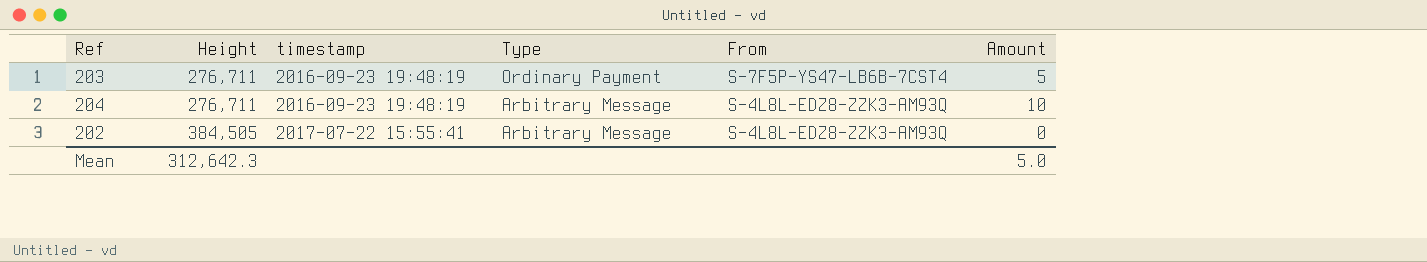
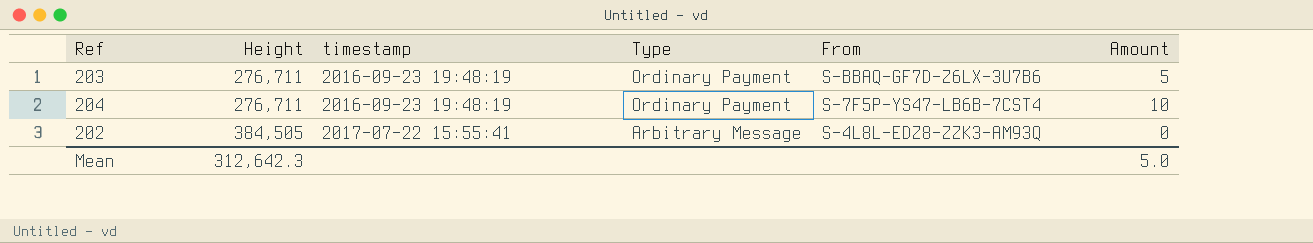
203 | From: S-7F5P-YS47-LB6B-7CST4 -> S-BBAQ-GF7D-Z6LX-3U7B6
204 | Type: Arbitrary Message -> Ordinary Payment
204 | From: S-4L8L-EDZ8-ZZK3-AM93Q -> S-7F5P-YS47-LB6B-7CST4

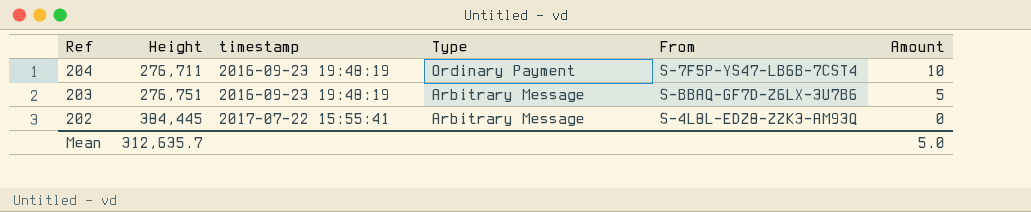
row order: Height ascending -> Ref descending
203 | Height: 276,711 -> 276,751
203 | Type: Ordinary Payment -> Arbitrary Message
202 | Height: 384,505 -> 384,445
Mean | Height: 312,642.3 -> 312,635.7

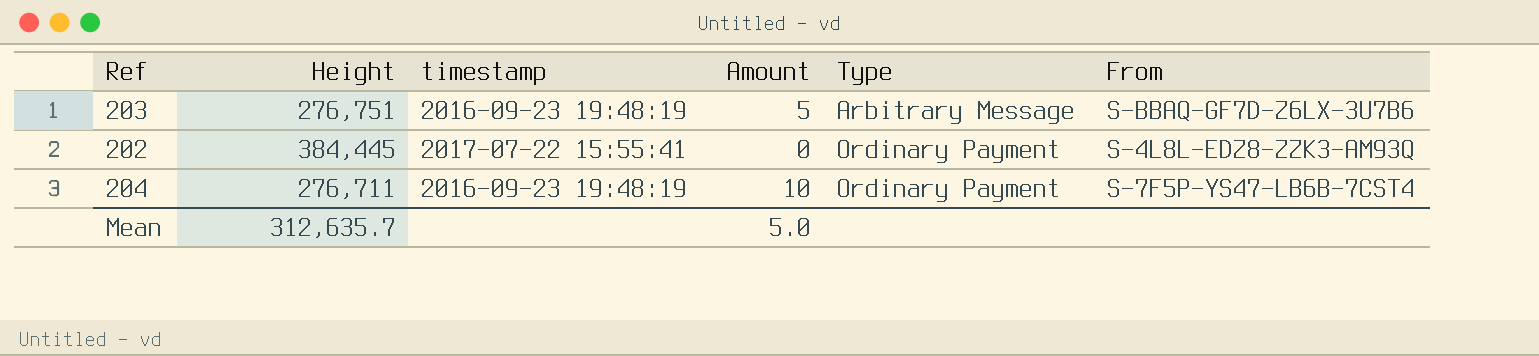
row order: Ref descending -> Type ascending
column Amount | position: 6 -> 4
202 | Type: Arbitrary Message -> Ordinary Payment

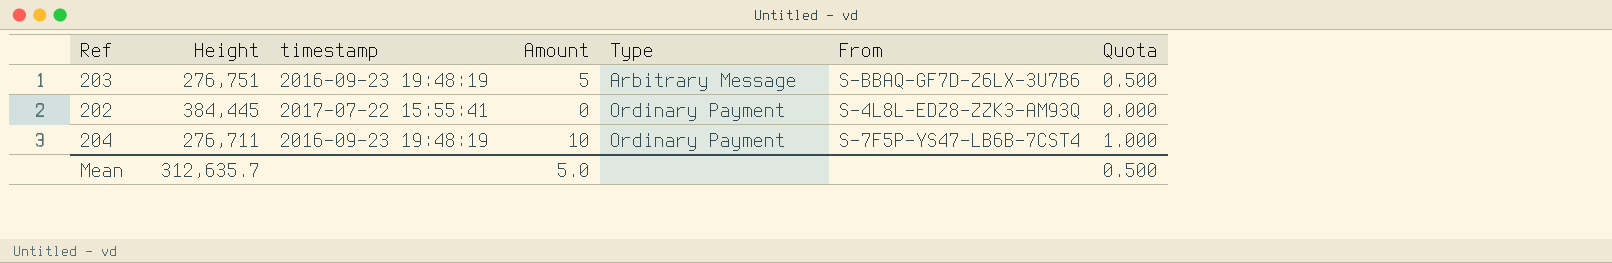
column Quota | formula: none -> [Amount] * 0.1

